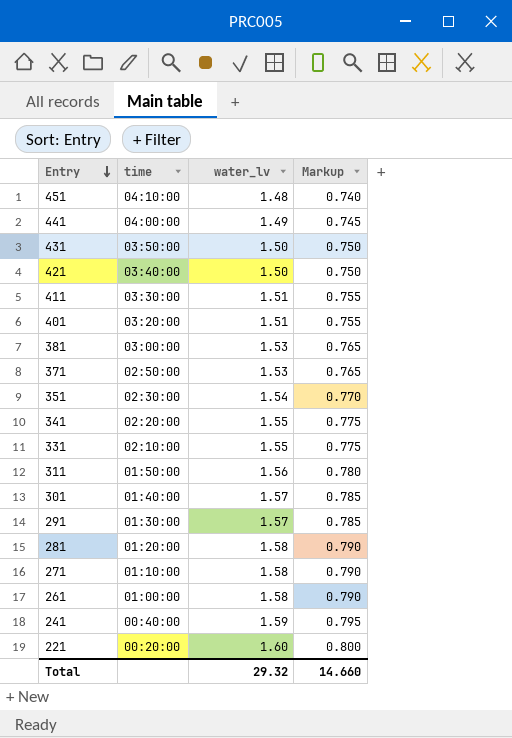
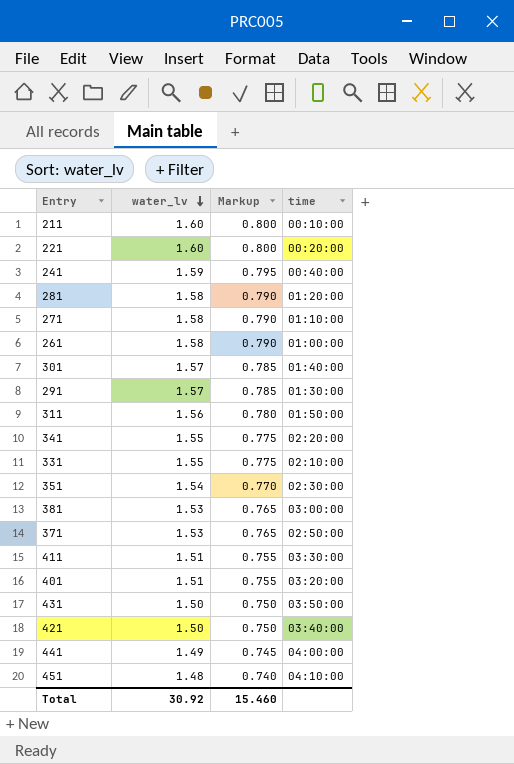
row order: Entry descending -> water_lv descending
column time | position: 2 -> 4
row 211: none -> 1.60 | 0.800 | 00:10:00
Total | water_lv: 29.32 -> 30.92
Total | Markup: 14.660 -> 15.460

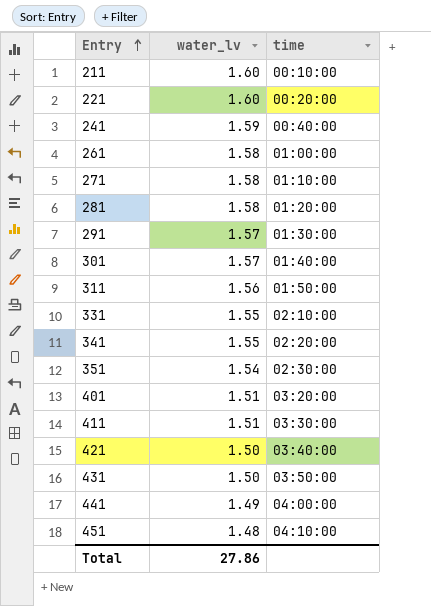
row order: water_lv descending -> Entry ascending
column Markup | formula: [water_lv] * 0.5 -> none
row 381: 1.53 | 0.765 | 03:00:00 -> none
row 371: 1.53 | 0.765 | 02:50:00 -> none
Total | water_lv: 30.92 -> 27.86

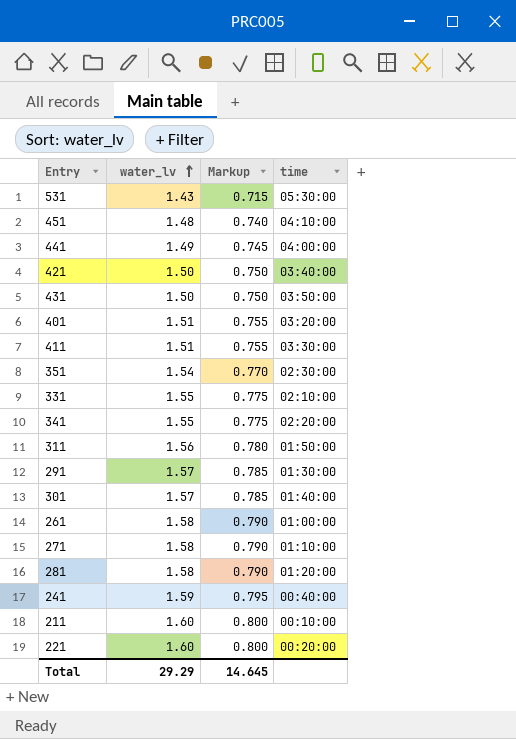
row order: Entry ascending -> water_lv ascending
column Markup | formula: none -> [water_lv] * 0.5
row 531: none -> 1.43 | 0.715 | 05:30:00
Total | water_lv: 27.86 -> 29.29

